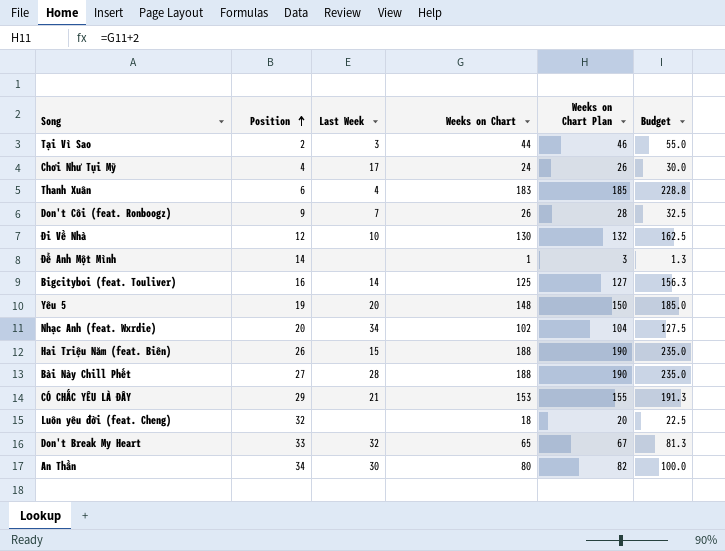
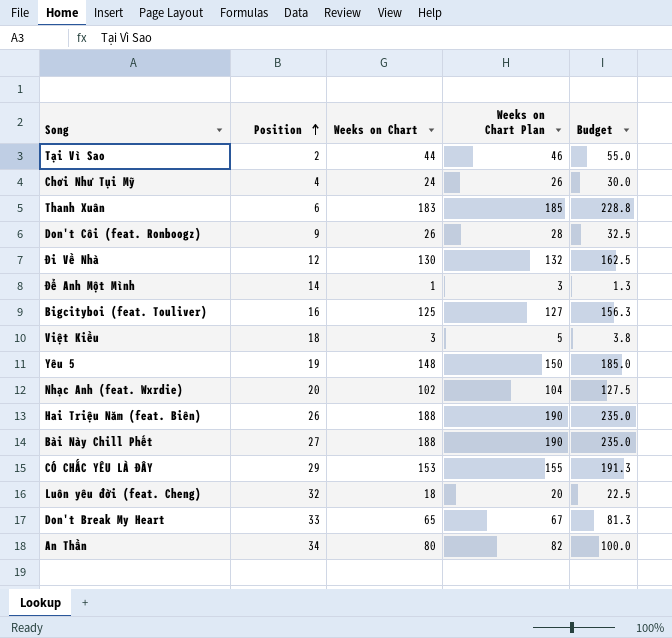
column Last Week | position: 3 -> none
row Việt Kiều: none -> 18 | 3 | 5 | 3.8

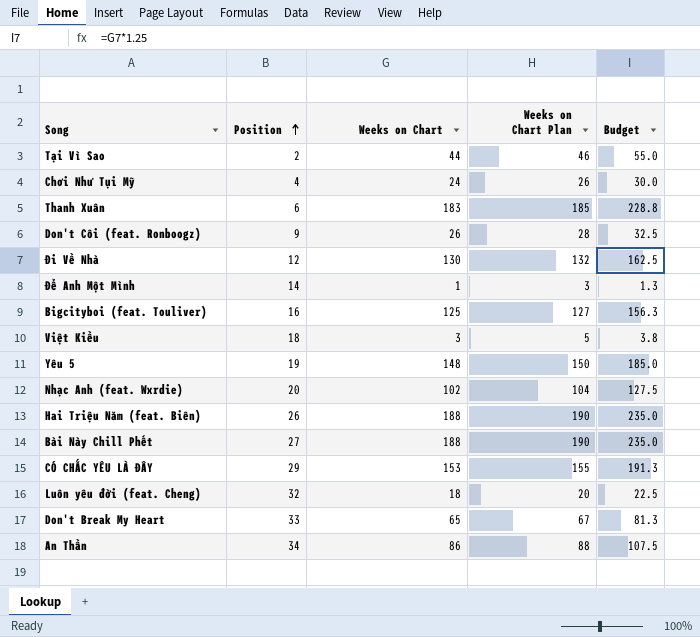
An Thần | Weeks on Chart: 80 -> 86
An Thần | Weeks on Chart Plan: 82 -> 88
An Thần | Budget: 100.0 -> 107.5

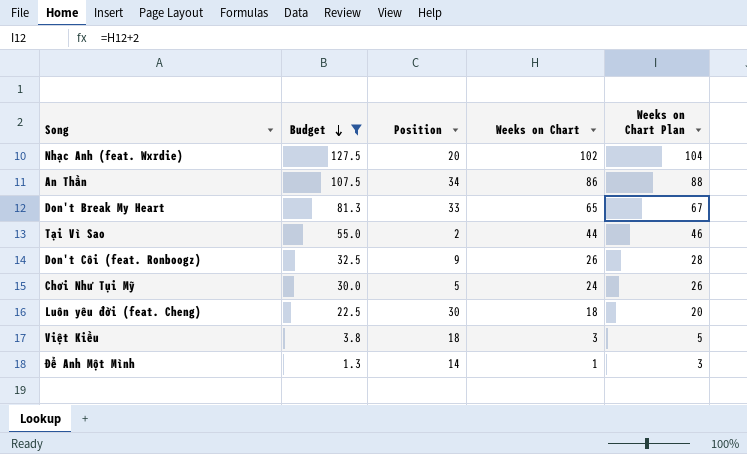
filter: none -> Budget <= 127.5
row order: Position ascending -> Budget descending
column Budget | position: 5 -> 2
Chơi Như Tụi Mỹ | Position: 4 -> 5
Luôn yêu đời (feat. Cheng) | Position: 32 -> 30

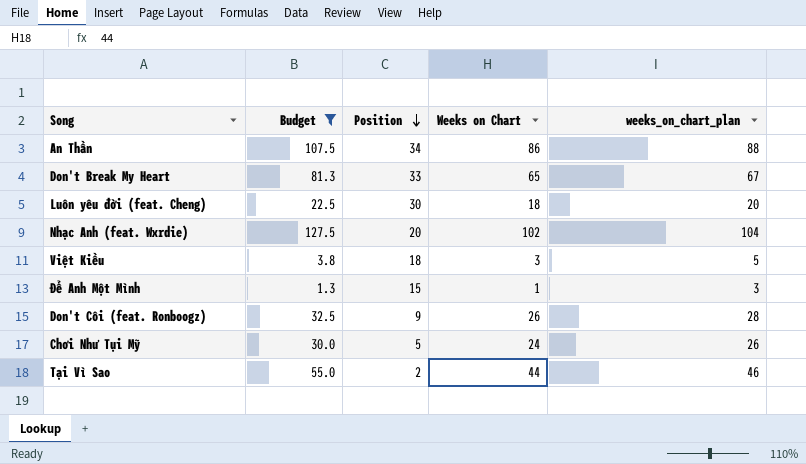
row order: Budget descending -> Position descending
column name: Weeks on Chart Plan -> weeks_on_chart_plan
Để Anh Một Mình | Position: 14 -> 15

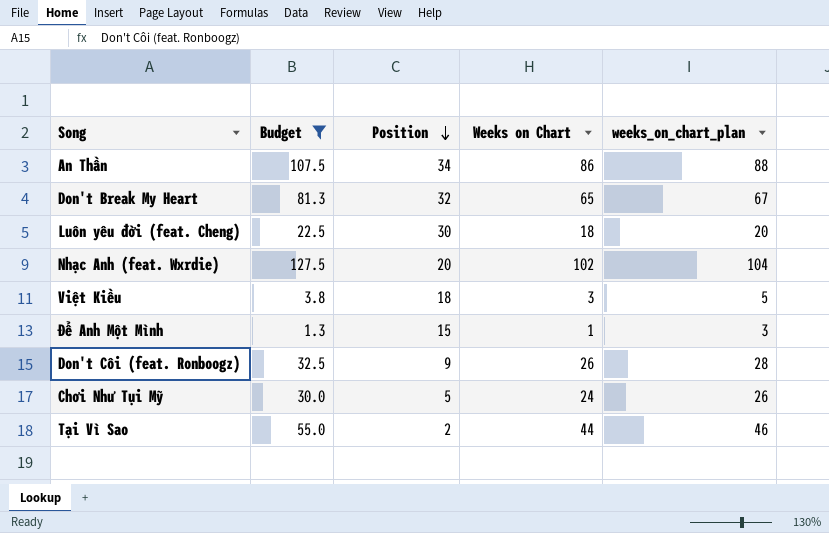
Don't Break My Heart | Position: 33 -> 32

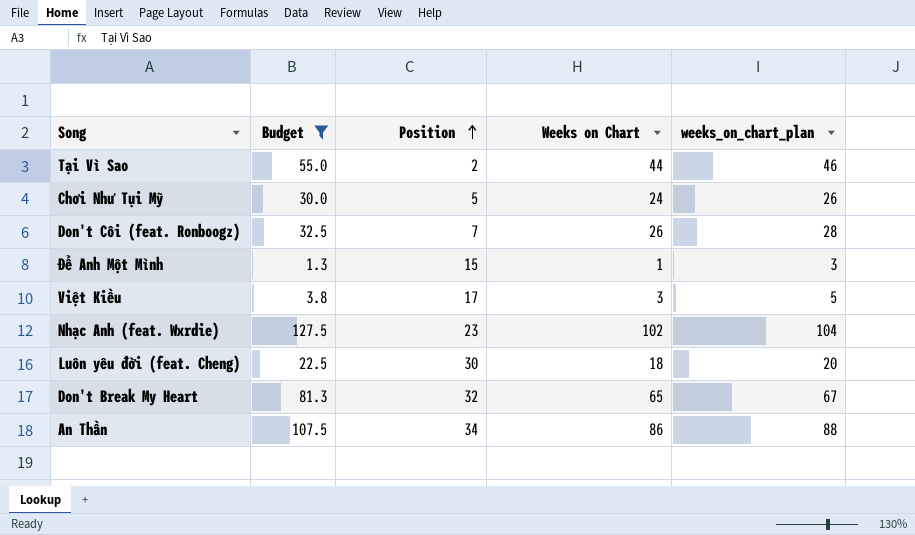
row order: Position descending -> Position ascending
Don't Côi (feat. Ronboogz) | Position: 9 -> 7
Việt Kiều | Position: 18 -> 17
Nhạc Anh (feat. Wxrdie) | Position: 20 -> 23

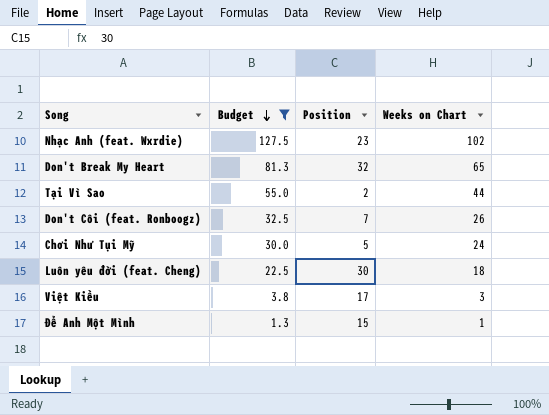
row order: Position ascending -> Budget descending
column weeks_on_chart_plan | formula: [Weeks on Chart] + 2 -> none
row An Thần: 107.5 | 34 | 86 | 88 -> none

